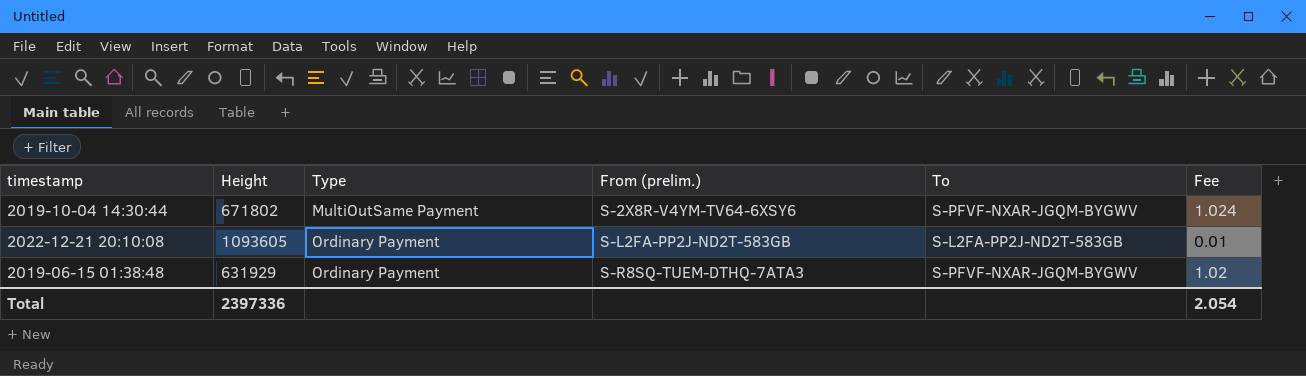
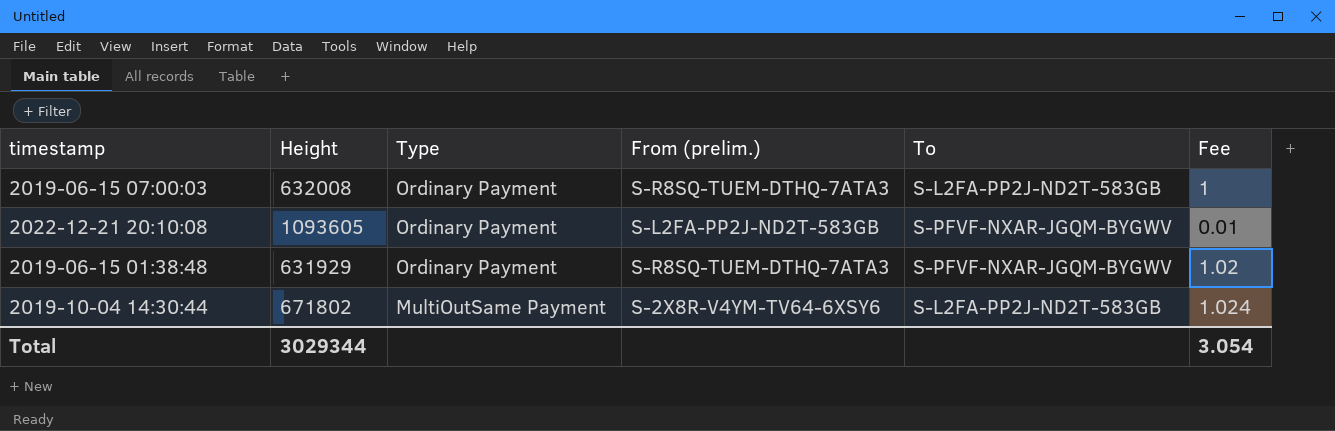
row order: Type ascending -> Type descending
row 2019-06-15 07:00:03: none -> 632008 | Ordinary Payment | S-R8SQ-TUEM-DTHQ-7ATA3 | S-L2FA-PP2J-ND2T-583GB | 1
2022-12-21 20:10:08 | To: S-L2FA-PP2J-ND2T-583GB -> S-PFVF-NXAR-JGQM-BYGWV
2019-10-04 14:30:44 | To: S-PFVF-NXAR-JGQM-BYGWV -> S-L2FA-PP2J-ND2T-583GB
Total | Height: 2397336 -> 3029344
Total | Fee: 2.054 -> 3.054

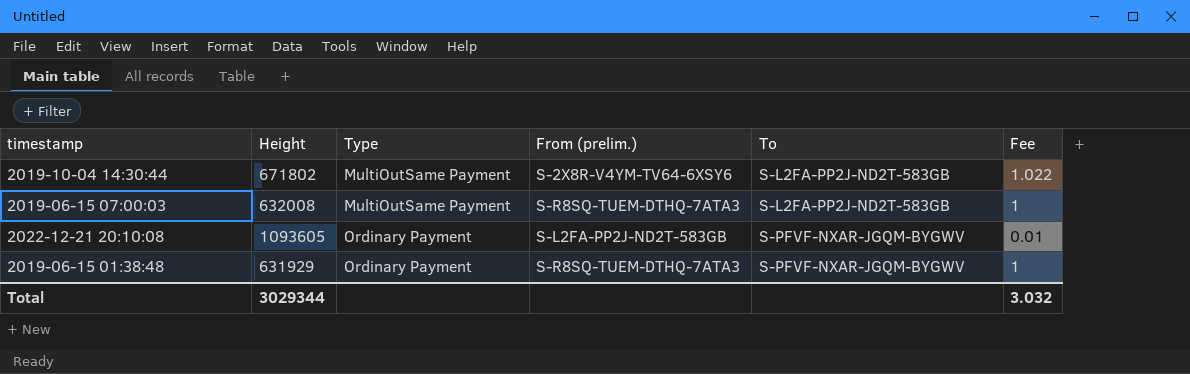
row order: Type descending -> Type ascending
2019-10-04 14:30:44 | Fee: 1.024 -> 1.022
2019-06-15 07:00:03 | Type: Ordinary Payment -> MultiOutSame Payment
2019-06-15 01:38:48 | Fee: 1.02 -> 1
Total | Fee: 3.054 -> 3.032

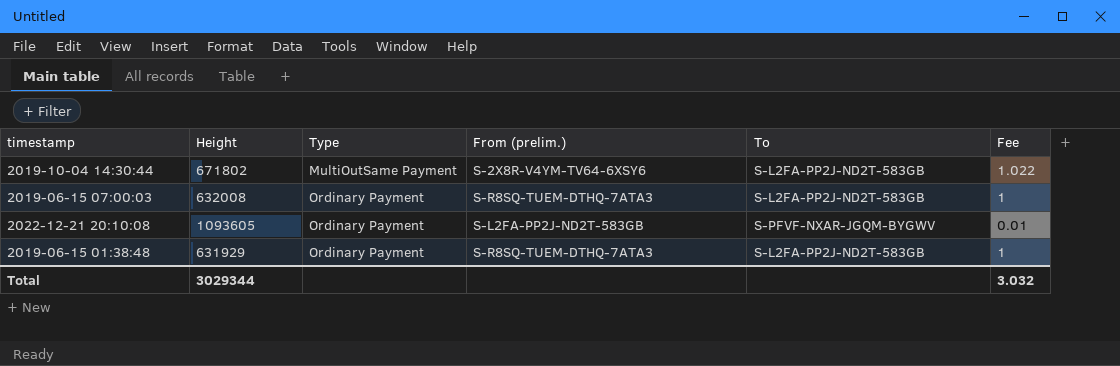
2019-06-15 07:00:03 | Type: MultiOutSame Payment -> Ordinary Payment
2019-06-15 01:38:48 | To: S-PFVF-NXAR-JGQM-BYGWV -> S-L2FA-PP2J-ND2T-583GB

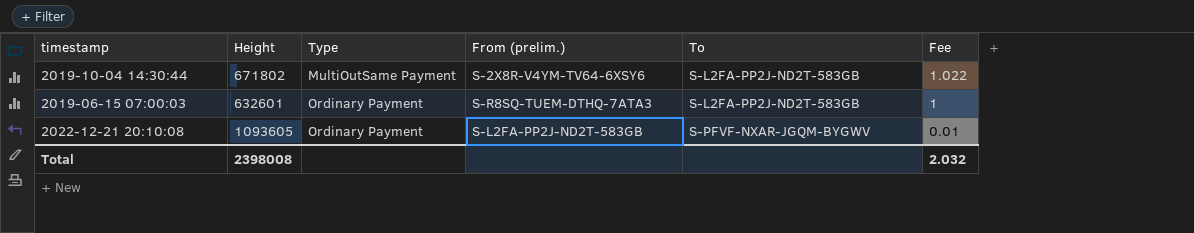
row 2019-06-15 01:38:48: 631929 | Ordinary Payment | S-R8SQ-TUEM-DTHQ-7ATA3 | S-L2FA-PP2J-ND2T-583GB | 1 -> none
2019-06-15 07:00:03 | Height: 632008 -> 632601
Total | Height: 3029344 -> 2398008
Total | Fee: 3.032 -> 2.032

